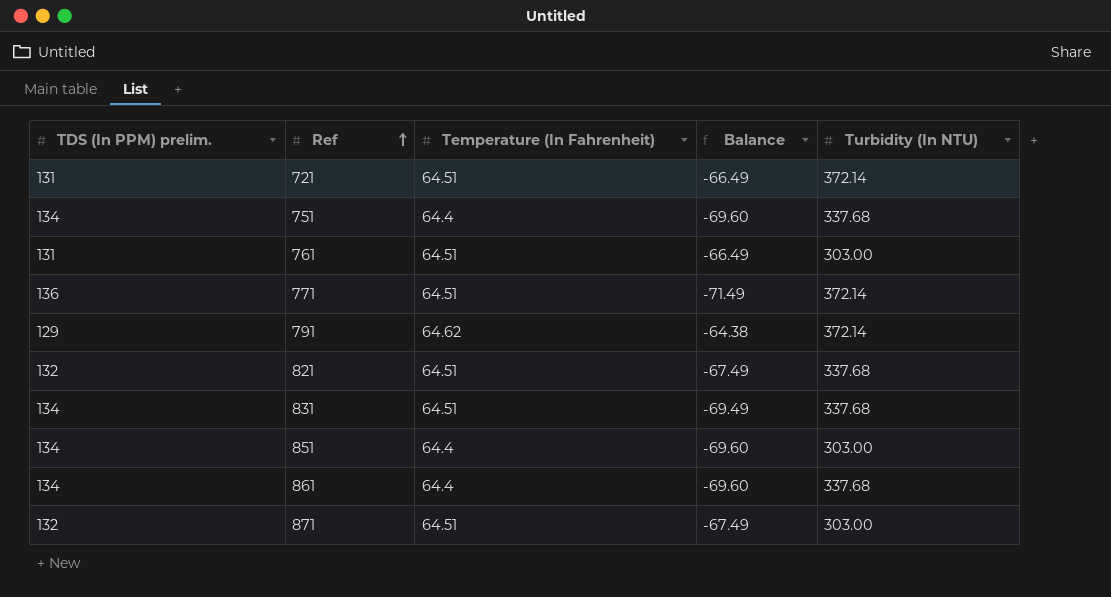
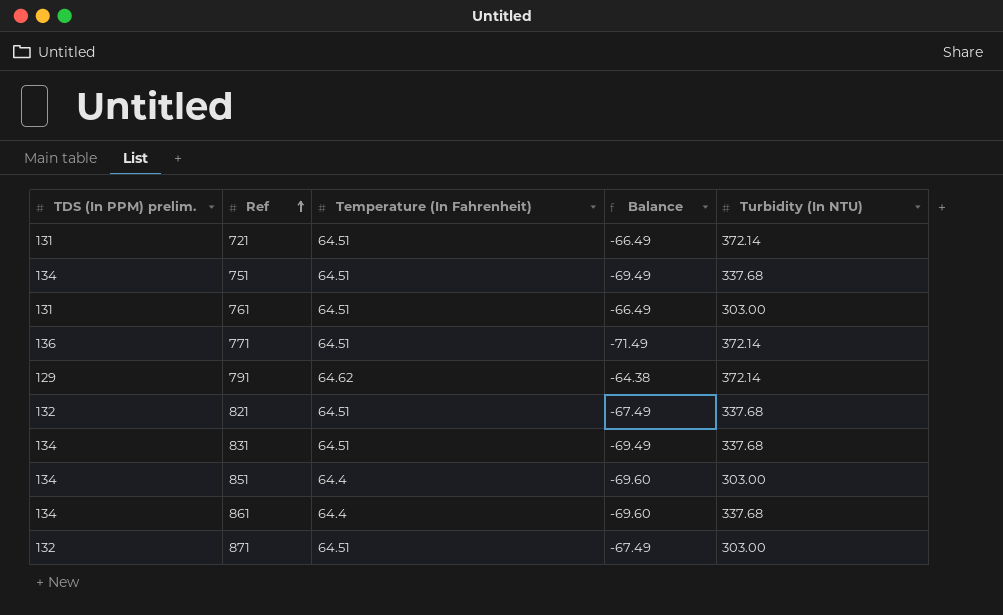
751 | Temperature (In Fahrenheit): 64.4 -> 64.51
751 | Balance: -69.60 -> -69.49

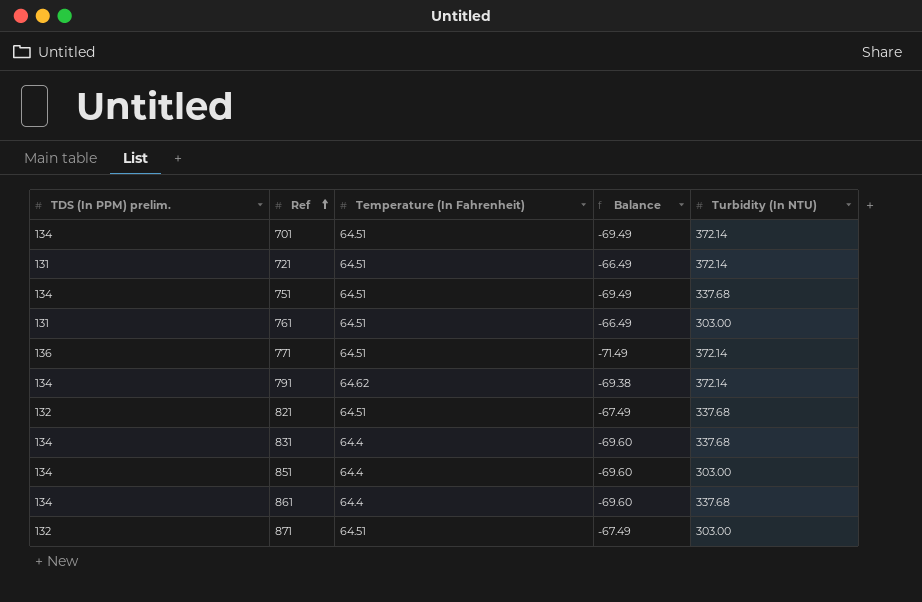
row 701: none -> 134 | 64.51 | -69.49 | 372.14
791 | TDS (In PPM) prelim.: 129 -> 134
791 | Balance: -64.38 -> -69.38
831 | Temperature (In Fahrenheit): 64.51 -> 64.4
831 | Balance: -69.49 -> -69.60

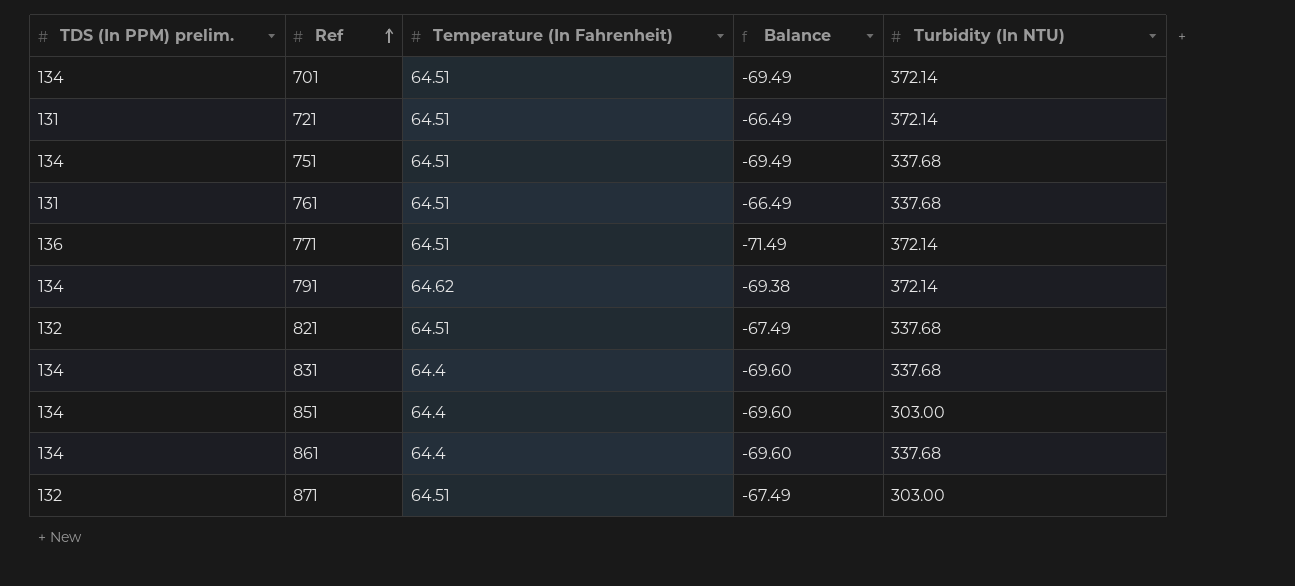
761 | Turbidity (In NTU): 303.00 -> 337.68

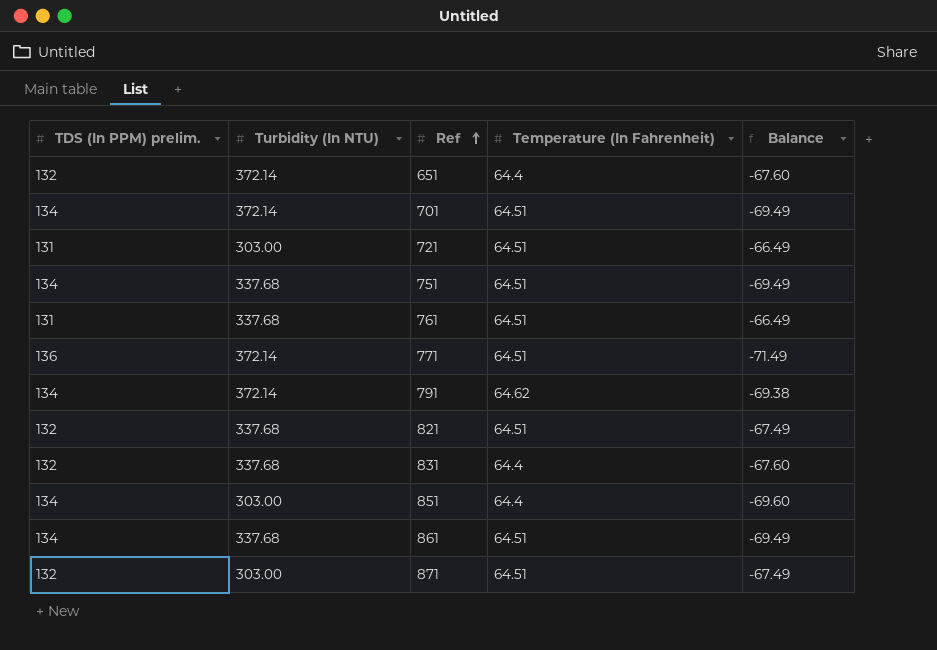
column Turbidity (In NTU) | position: 5 -> 2
row 651: none -> 132 | 372.14 | 64.4 | -67.60
721 | Turbidity (In NTU): 372.14 -> 303.00
831 | TDS (In PPM) prelim.: 134 -> 132
831 | Balance: -69.60 -> -67.60
861 | Temperature (In Fahrenheit): 64.4 -> 64.51
861 | Balance: -69.60 -> -69.49

